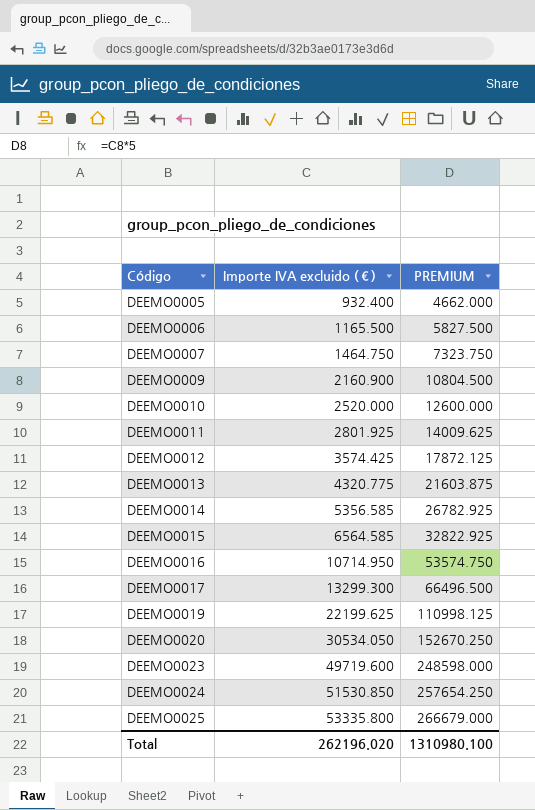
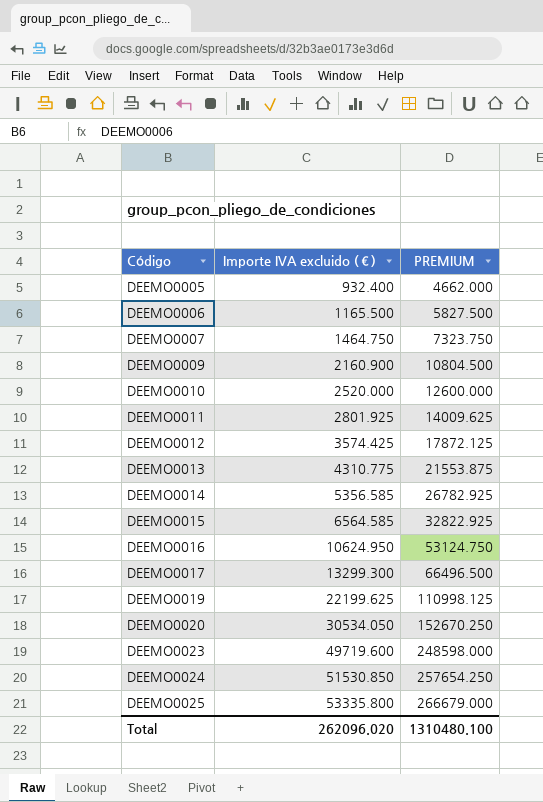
DEEMO0013 | Importe IVA excluido (€): 4320.775 -> 4310.775
DEEMO0013 | PREMIUM: 21603.875 -> 21553.875
DEEMO0016 | Importe IVA excluido (€): 10714.950 -> 10624.950
DEEMO0016 | PREMIUM: 53574.750 -> 53124.750
Total | Importe IVA excluido (€): 262196.020 -> 262096.020
Total | PREMIUM: 1310980.100 -> 1310480.100

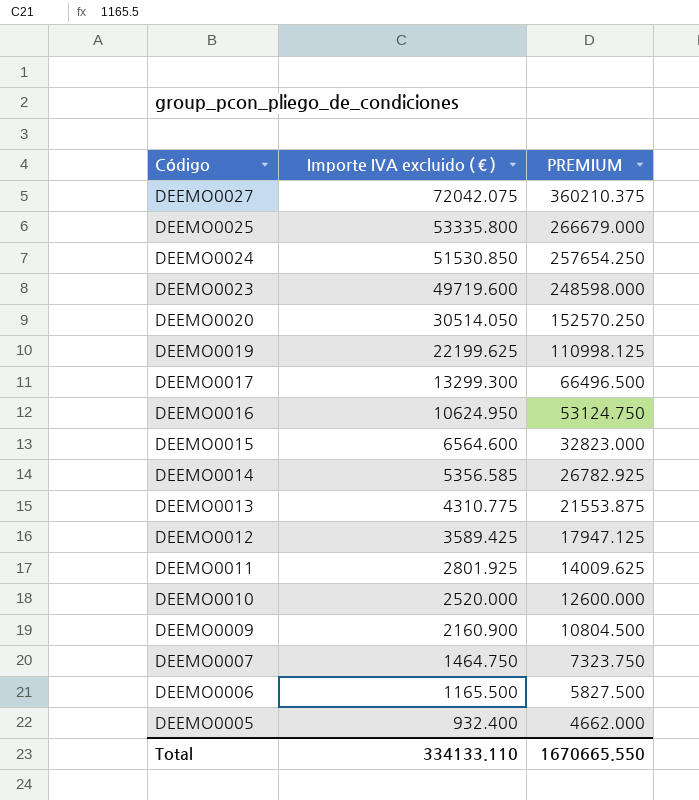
row order: Código ascending -> Código descending
row DEEMO0027: none -> 72042.075 | 360210.375
DEEMO0020 | Importe IVA excluido (€): 30534.050 -> 30514.050
DEEMO0020 | PREMIUM: 152670.250 -> 152570.250
DEEMO0015 | Importe IVA excluido (€): 6564.585 -> 6564.600
DEEMO0015 | PREMIUM: 32822.925 -> 32823.000
DEEMO0012 | Importe IVA excluido (€): 3574.425 -> 3589.425
DEEMO0012 | PREMIUM: 17872.125 -> 17947.125
Total | Importe IVA excluido (€): 262096.020 -> 334133.110
Total | PREMIUM: 1310480.100 -> 1670665.550

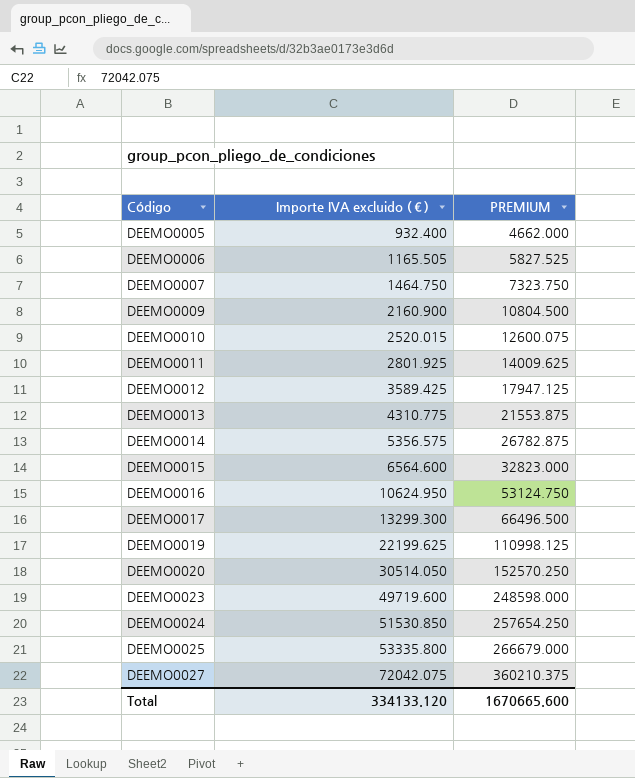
row order: Código descending -> Código ascending
DEEMO0006 | Importe IVA excluido (€): 1165.500 -> 1165.505
DEEMO0006 | PREMIUM: 5827.500 -> 5827.525
DEEMO0010 | Importe IVA excluido (€): 2520.000 -> 2520.015
DEEMO0010 | PREMIUM: 12600.000 -> 12600.075
DEEMO0014 | Importe IVA excluido (€): 5356.585 -> 5356.575
DEEMO0014 | PREMIUM: 26782.925 -> 26782.875
Total | Importe IVA excluido (€): 334133.110 -> 334133.120
Total | PREMIUM: 1670665.550 -> 1670665.600

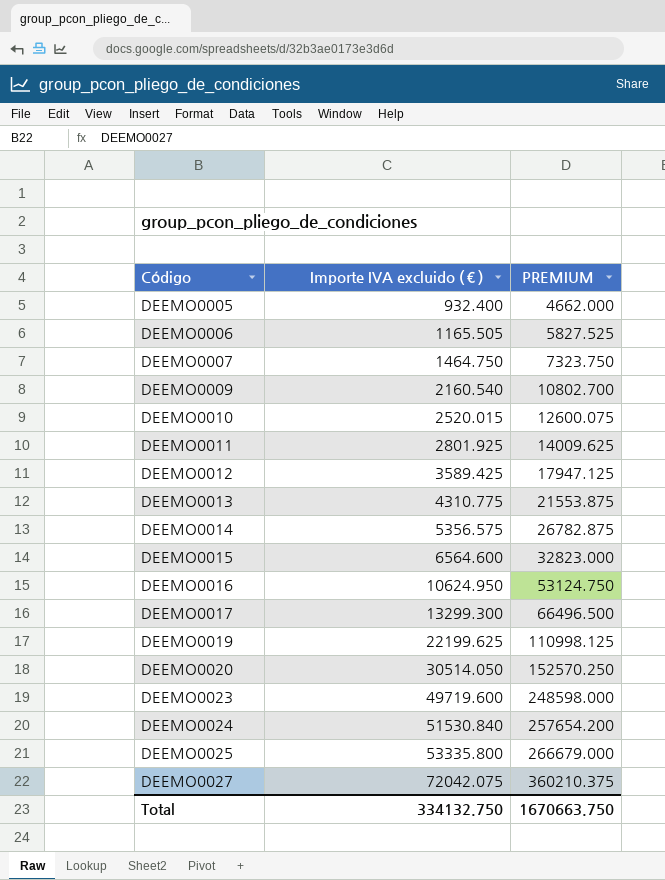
DEEMO0009 | Importe IVA excluido (€): 2160.900 -> 2160.540
DEEMO0009 | PREMIUM: 10804.500 -> 10802.700
DEEMO0024 | Importe IVA excluido (€): 51530.850 -> 51530.840
DEEMO0024 | PREMIUM: 257654.250 -> 257654.200
Total | Importe IVA excluido (€): 334133.120 -> 334132.750
Total | PREMIUM: 1670665.600 -> 1670663.750

